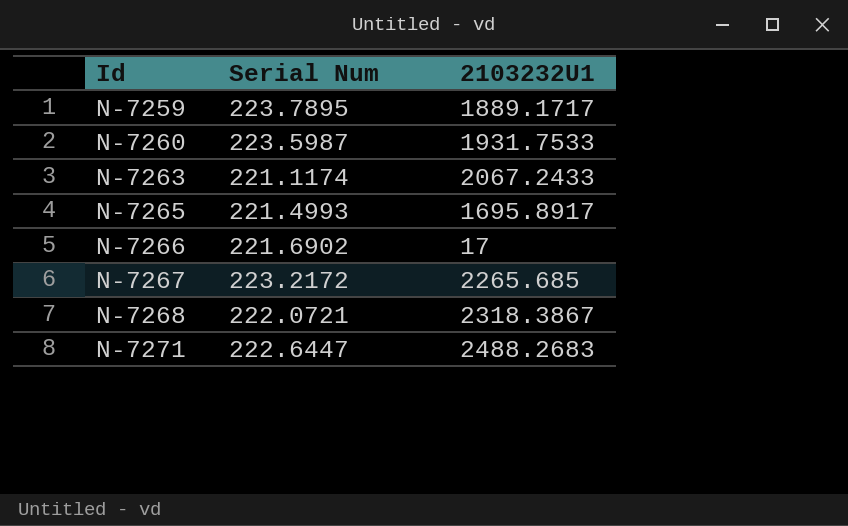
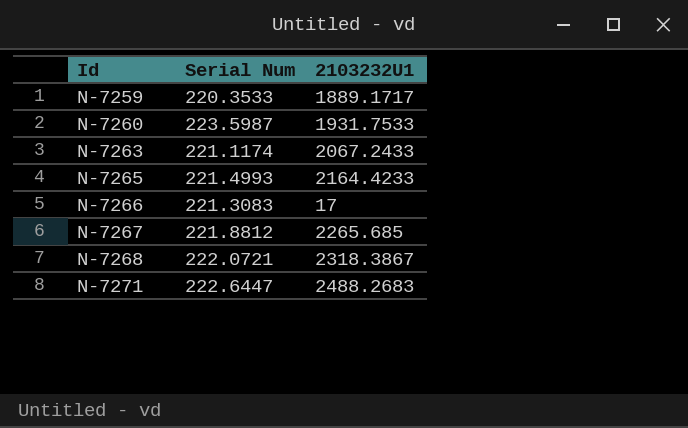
N-7259 | Serial Num: 223.7895 -> 220.3533
N-7265 | 2103232U1: 1695.8917 -> 2164.4233
N-7266 | Serial Num: 221.6902 -> 221.3083
N-7267 | Serial Num: 223.2172 -> 221.8812

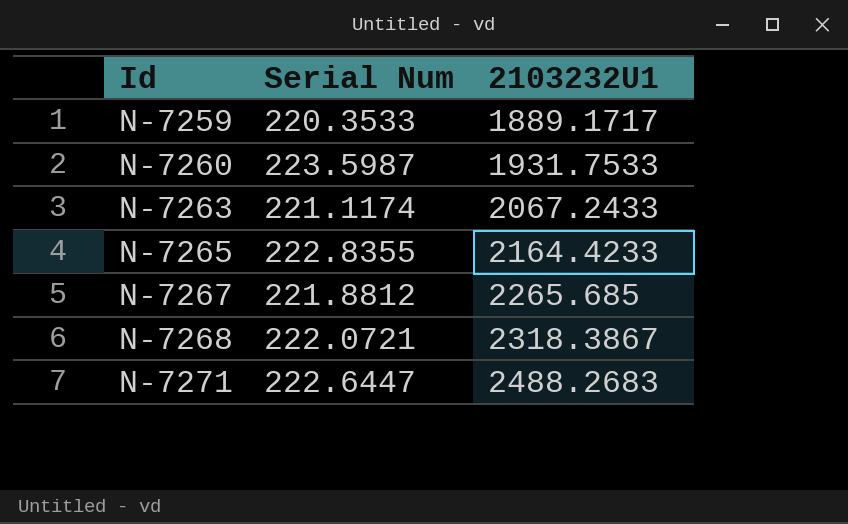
row N-7266: 221.3083 | 17 -> none
N-7265 | Serial Num: 221.4993 -> 222.8355

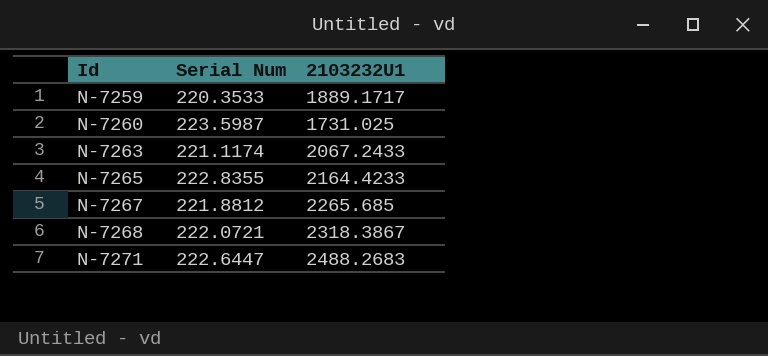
N-7260 | 2103232U1: 1931.7533 -> 1731.025

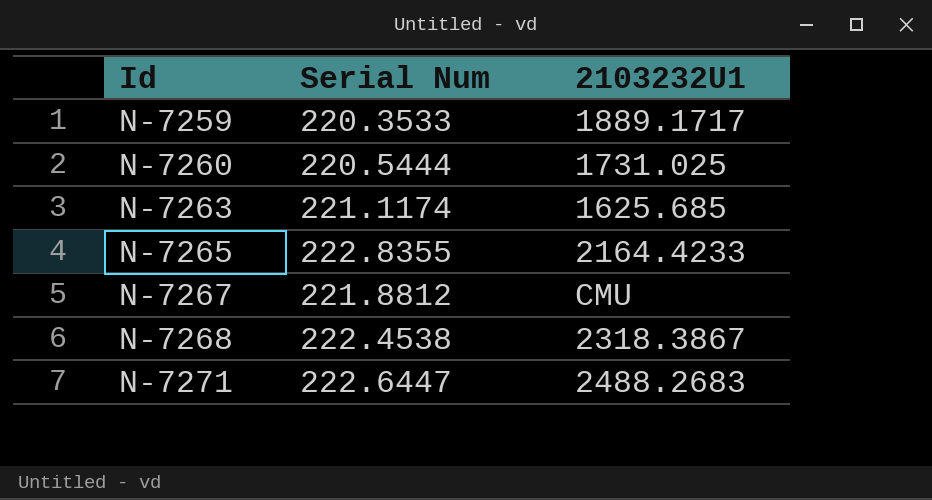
N-7260 | Serial Num: 223.5987 -> 220.5444
N-7263 | 2103232U1: 2067.2433 -> 1625.685
N-7267 | 2103232U1: 2265.685 -> CMU
N-7268 | Serial Num: 222.0721 -> 222.4538

